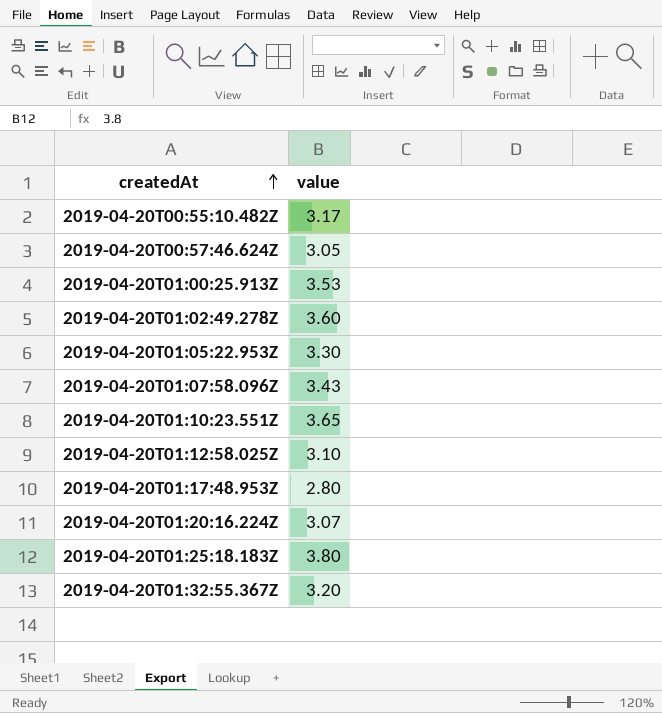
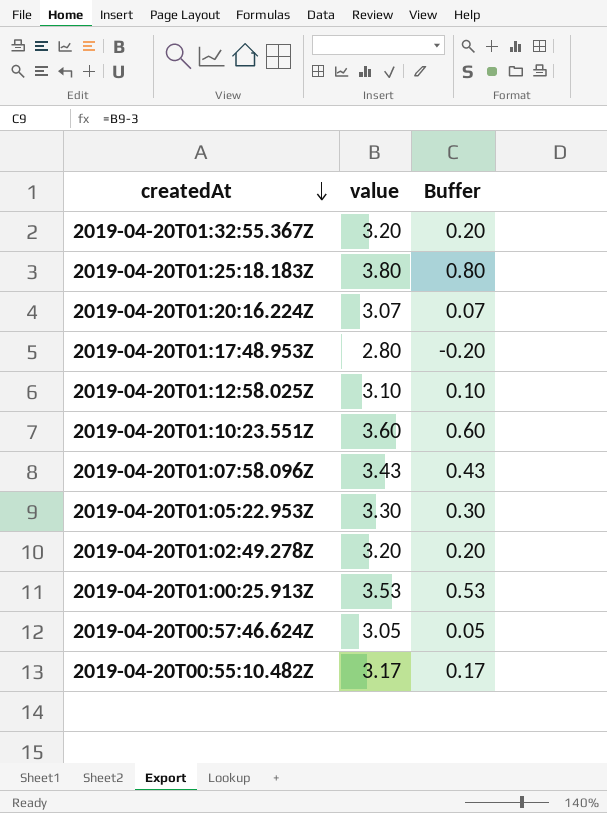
row order: createdAt ascending -> createdAt descending
column Buffer | formula: none -> [value] - 3
2019-04-20T01:10:23.551Z | value: 3.65 -> 3.60
2019-04-20T01:02:49.278Z | value: 3.60 -> 3.20

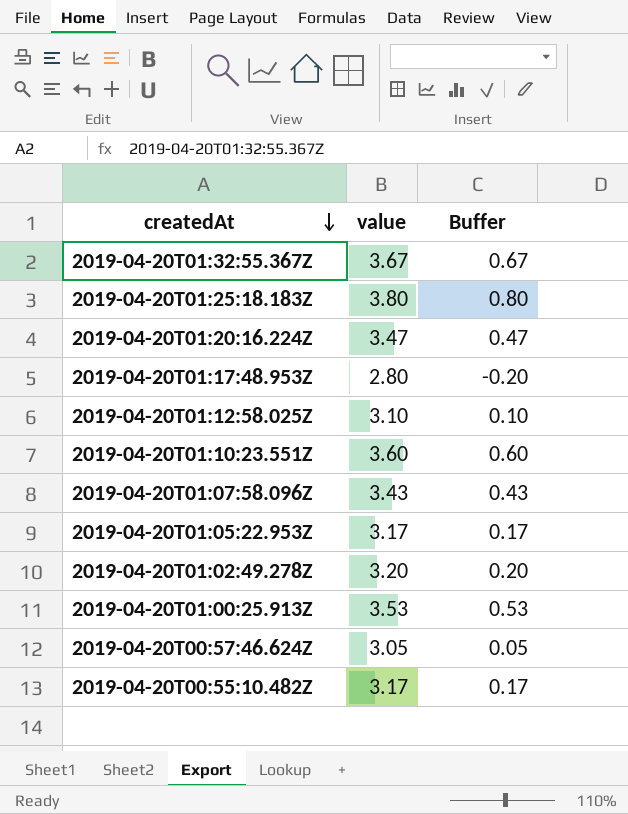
2019-04-20T01:32:55.367Z | value: 3.20 -> 3.67
2019-04-20T01:32:55.367Z | Buffer: 0.20 -> 0.67
2019-04-20T01:20:16.224Z | value: 3.07 -> 3.47
2019-04-20T01:20:16.224Z | Buffer: 0.07 -> 0.47
2019-04-20T01:05:22.953Z | value: 3.30 -> 3.17
2019-04-20T01:05:22.953Z | Buffer: 0.30 -> 0.17

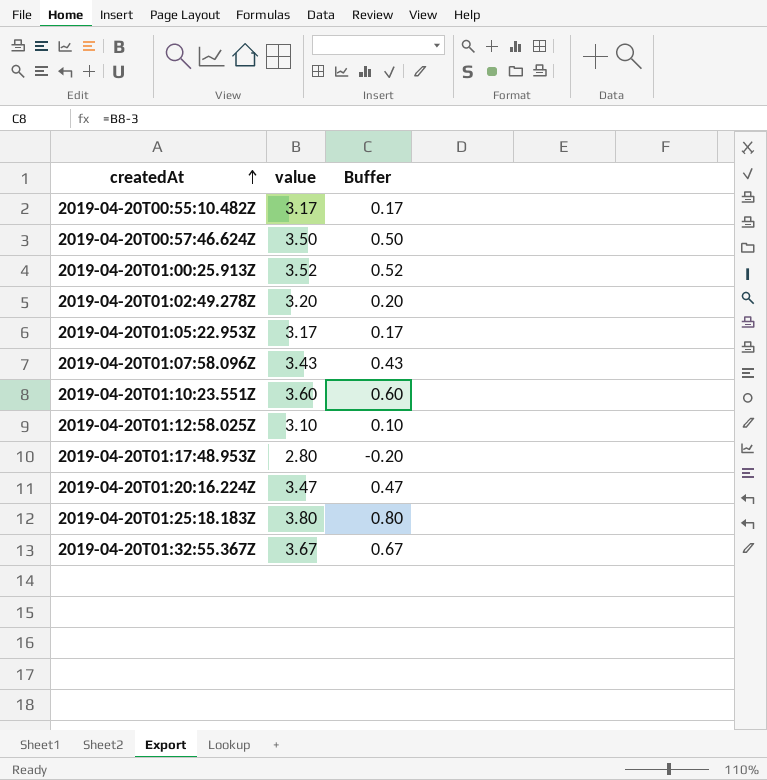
row order: createdAt descending -> createdAt ascending
2019-04-20T00:57:46.624Z | value: 3.05 -> 3.50
2019-04-20T00:57:46.624Z | Buffer: 0.05 -> 0.50
2019-04-20T01:00:25.913Z | value: 3.53 -> 3.52
2019-04-20T01:00:25.913Z | Buffer: 0.53 -> 0.52

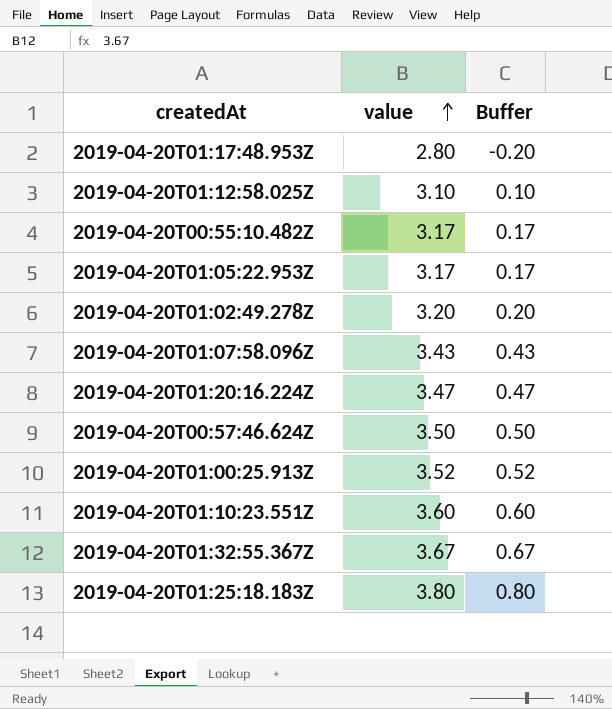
row order: createdAt ascending -> value ascending

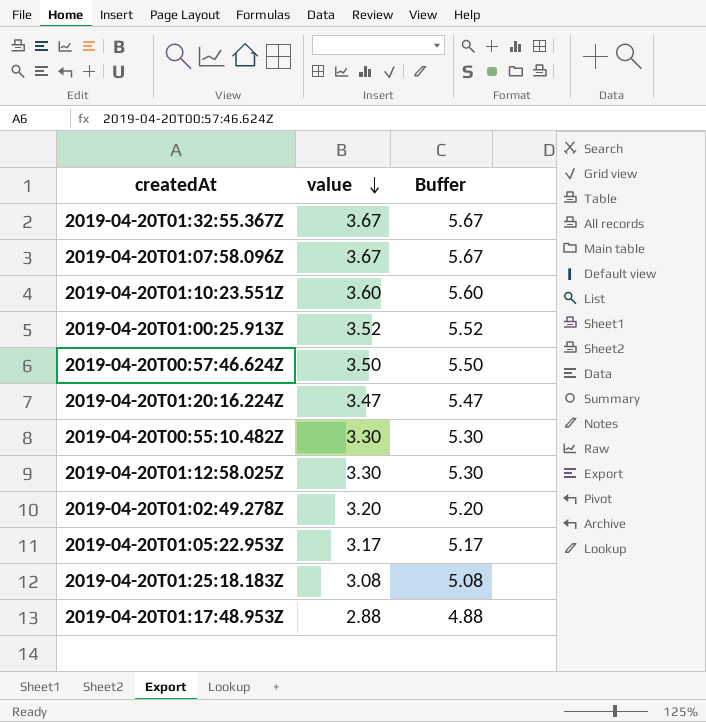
row order: value ascending -> value descending
column Buffer | formula: [value] - 3 -> [value] + 2
2019-04-20T01:07:58.096Z | value: 3.43 -> 3.67
2019-04-20T00:55:10.482Z | value: 3.17 -> 3.30
2019-04-20T01:12:58.025Z | value: 3.10 -> 3.30
2019-04-20T01:25:18.183Z | value: 3.80 -> 3.08
2019-04-20T01:17:48.953Z | value: 2.80 -> 2.88

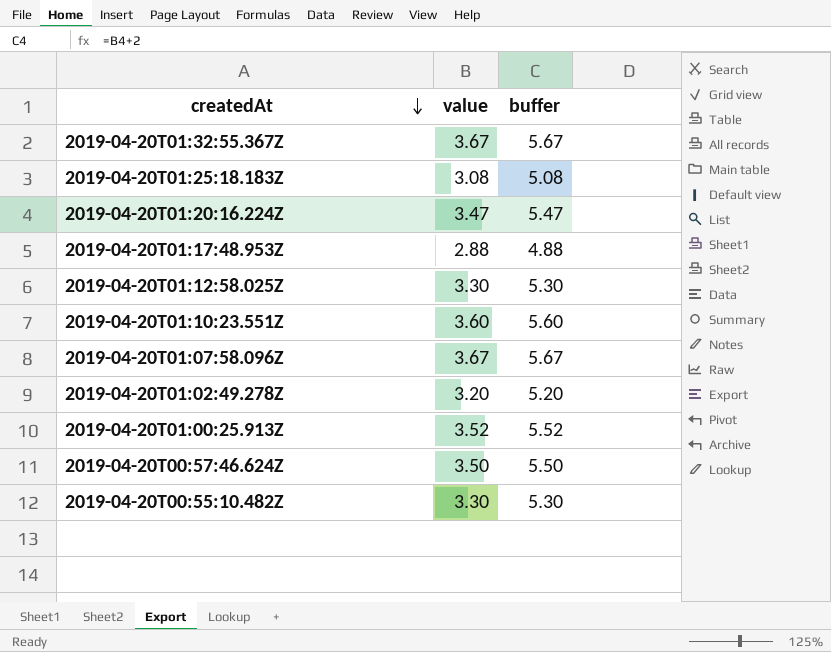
row order: value descending -> createdAt descending
column name: Buffer -> buffer
row 2019-04-20T01:05:22.953Z: 3.17 | 5.17 -> none

